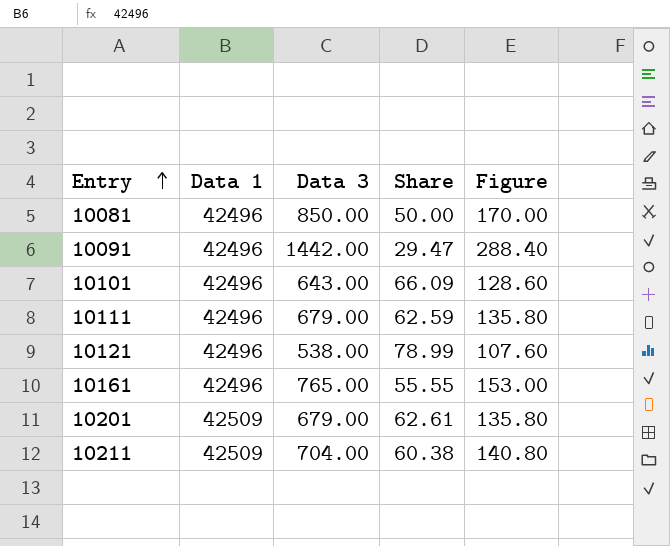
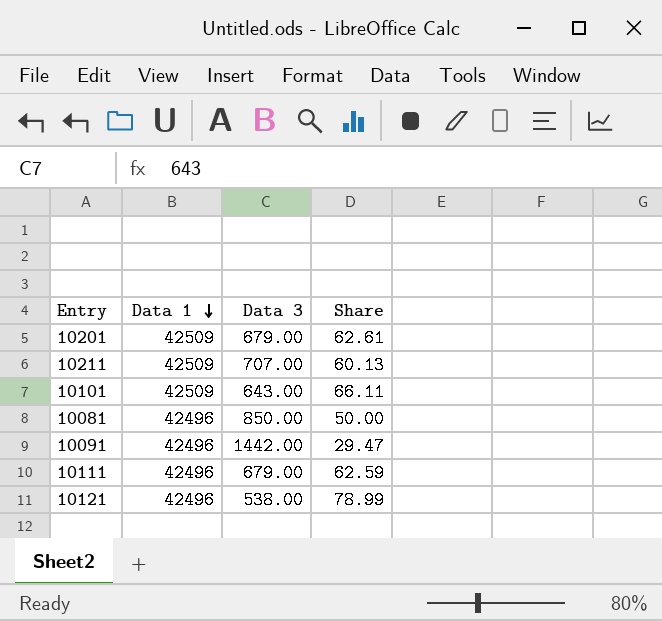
row order: Entry ascending -> Data 1 descending
column Figure | formula: [Data 3] * 0.2 -> none
row 10161: 42496 | 765.00 | 55.55 | 153.00 -> none
10211 | Data 3: 704.00 -> 707.00
10211 | Share: 60.38 -> 60.13
10101 | Data 1: 42496 -> 42509
10101 | Share: 66.09 -> 66.11

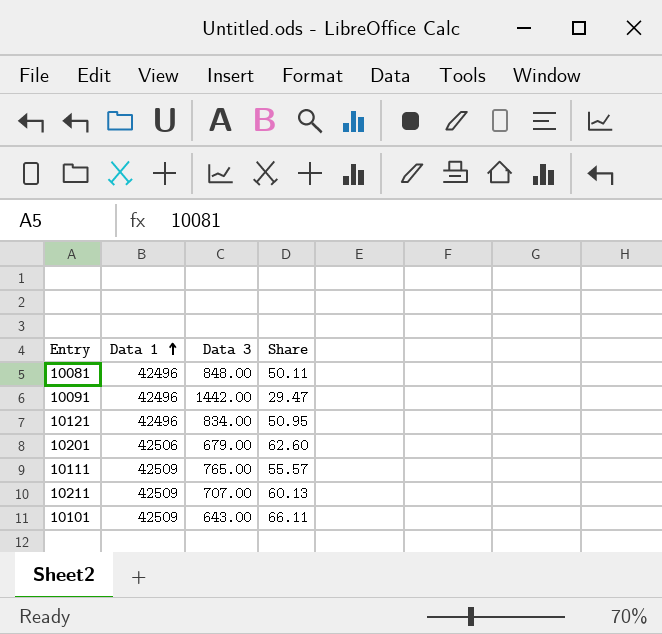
row order: Data 1 descending -> Data 1 ascending
10081 | Data 3: 850.00 -> 848.00
10081 | Share: 50.00 -> 50.11
10121 | Data 3: 538.00 -> 834.00
10121 | Share: 78.99 -> 50.95
10201 | Data 1: 42509 -> 42506
10201 | Share: 62.61 -> 62.60
10111 | Data 1: 42496 -> 42509
10111 | Data 3: 679.00 -> 765.00
10111 | Share: 62.59 -> 55.57

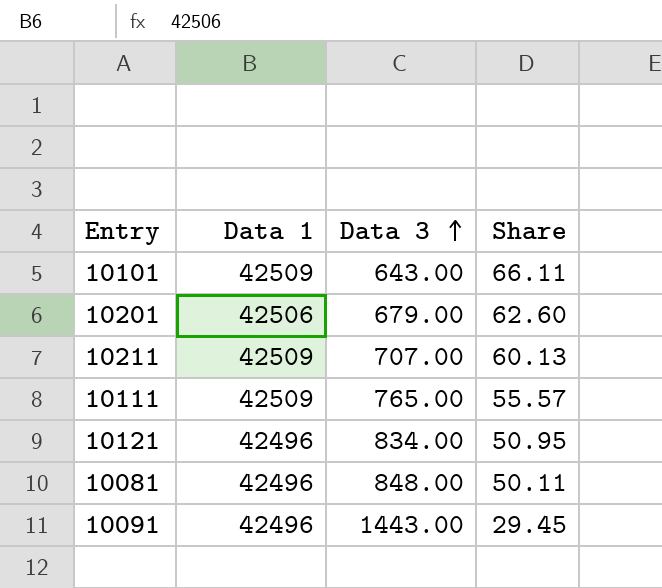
row order: Data 1 ascending -> Data 3 ascending
10091 | Data 3: 1442.00 -> 1443.00
10091 | Share: 29.47 -> 29.45

